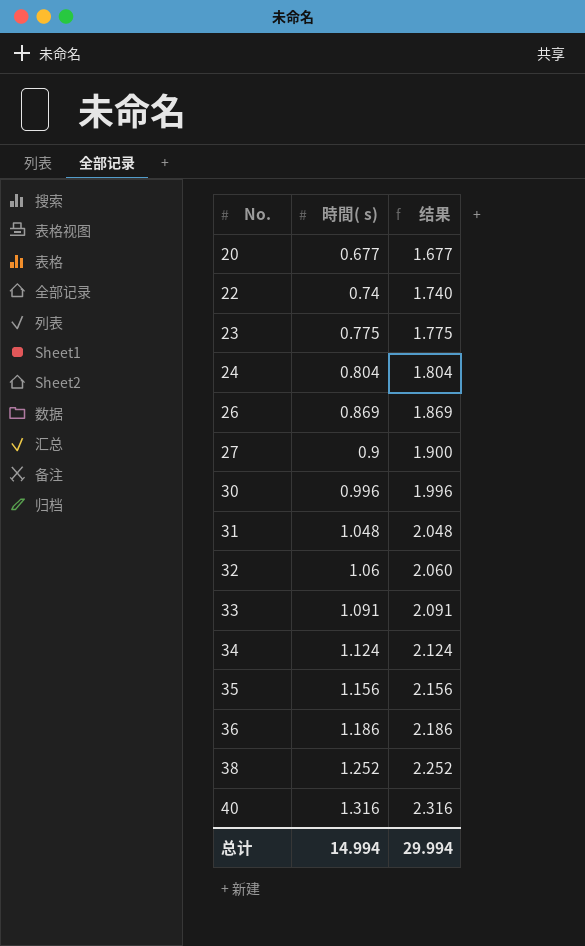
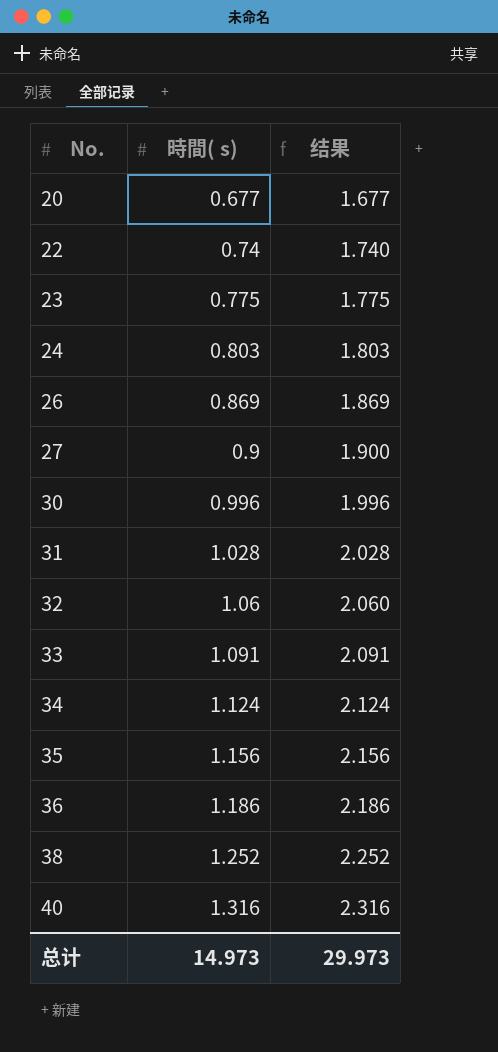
24 | 時間( s): 0.804 -> 0.803
24 | 结果: 1.804 -> 1.803
31 | 時間( s): 1.048 -> 1.028
31 | 结果: 2.048 -> 2.028
总计 | 時間( s): 14.994 -> 14.973
总计 | 结果: 29.994 -> 29.973

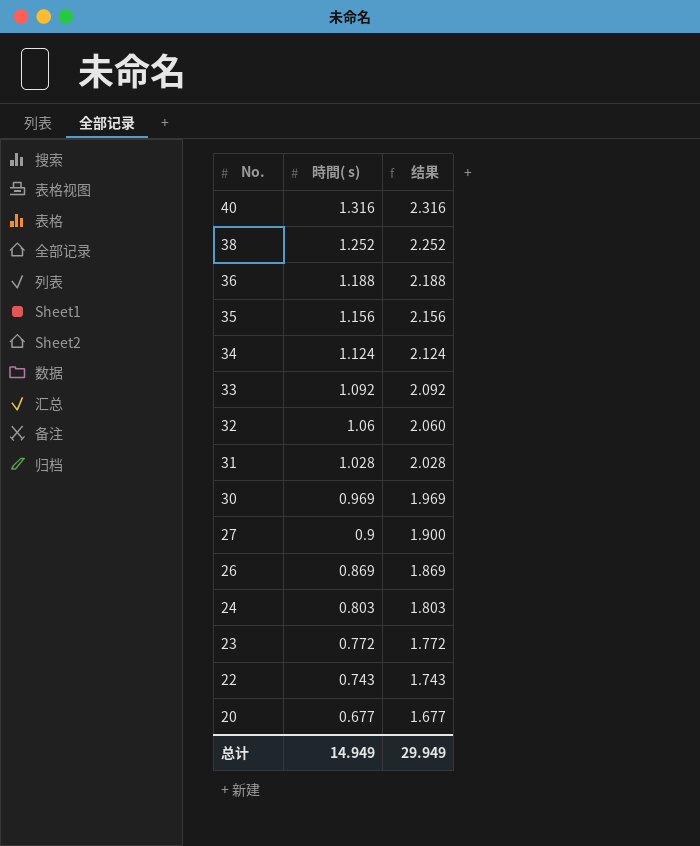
row order: No. ascending -> No. descending
36 | 時間( s): 1.186 -> 1.188
36 | 结果: 2.186 -> 2.188
33 | 時間( s): 1.091 -> 1.092
33 | 结果: 2.091 -> 2.092
30 | 時間( s): 0.996 -> 0.969
30 | 结果: 1.996 -> 1.969
23 | 時間( s): 0.775 -> 0.772
23 | 结果: 1.775 -> 1.772
22 | 時間( s): 0.74 -> 0.743
22 | 结果: 1.740 -> 1.743
总计 | 時間( s): 14.973 -> 14.949
总计 | 结果: 29.973 -> 29.949

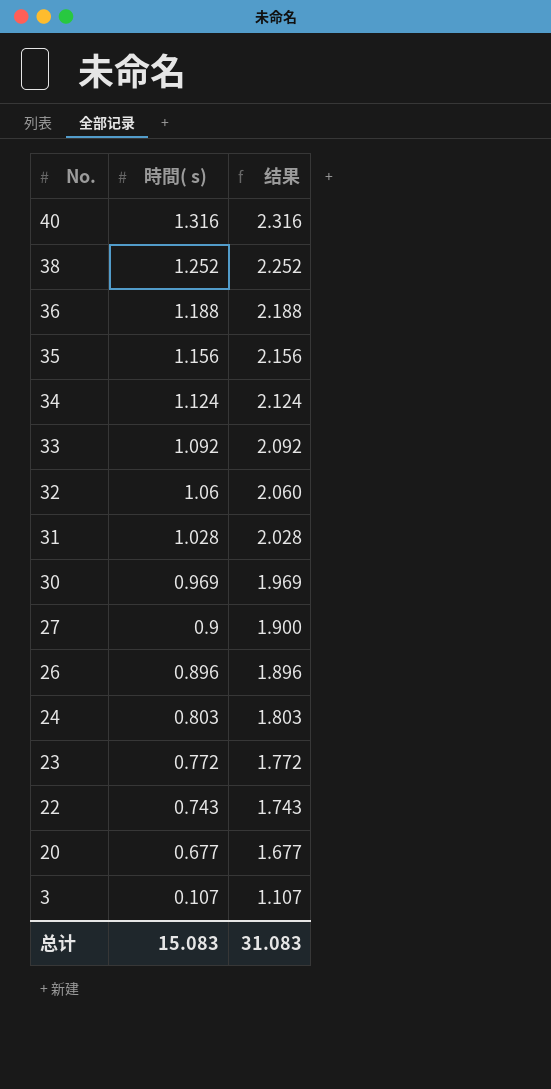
26 | 時間( s): 0.869 -> 0.896
26 | 结果: 1.869 -> 1.896
row 3: none -> 0.107 | 1.107
总计 | 時間( s): 14.949 -> 15.083
总计 | 结果: 29.949 -> 31.083

